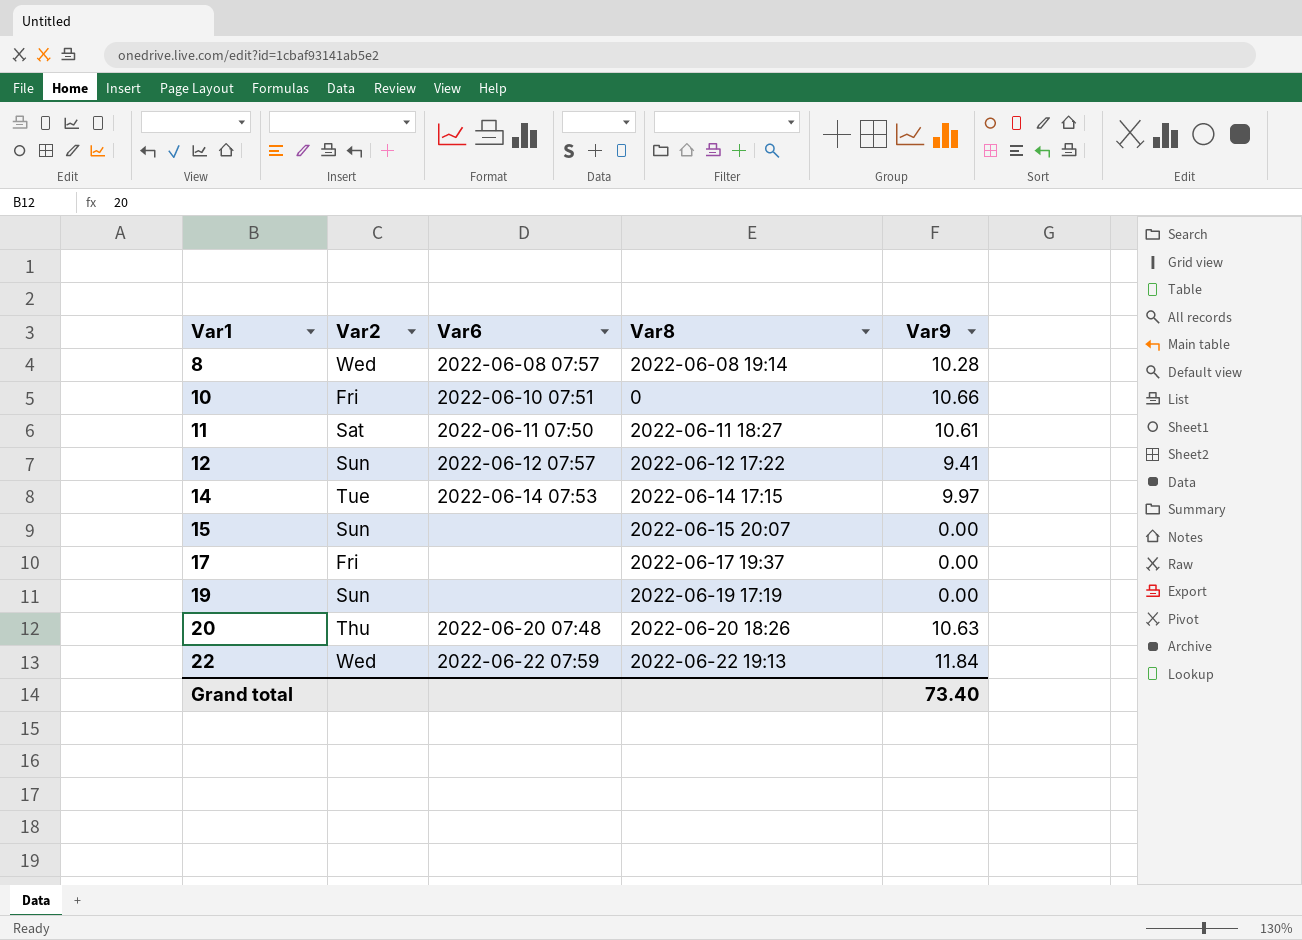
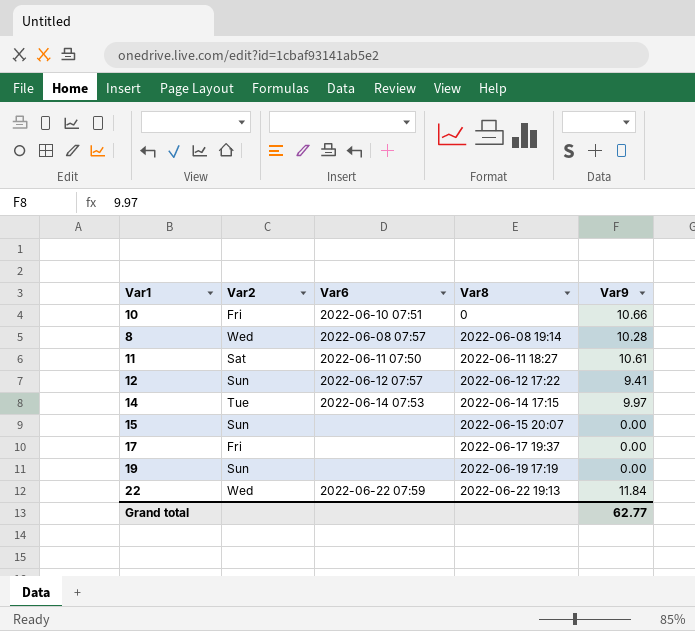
row order: Var1 ascending -> Var8 ascending
row 20: Thu | 2022-06-20 07:48 | 2022-06-20 18:26 | 10.63 -> none
Grand total | Var9: 73.40 -> 62.77

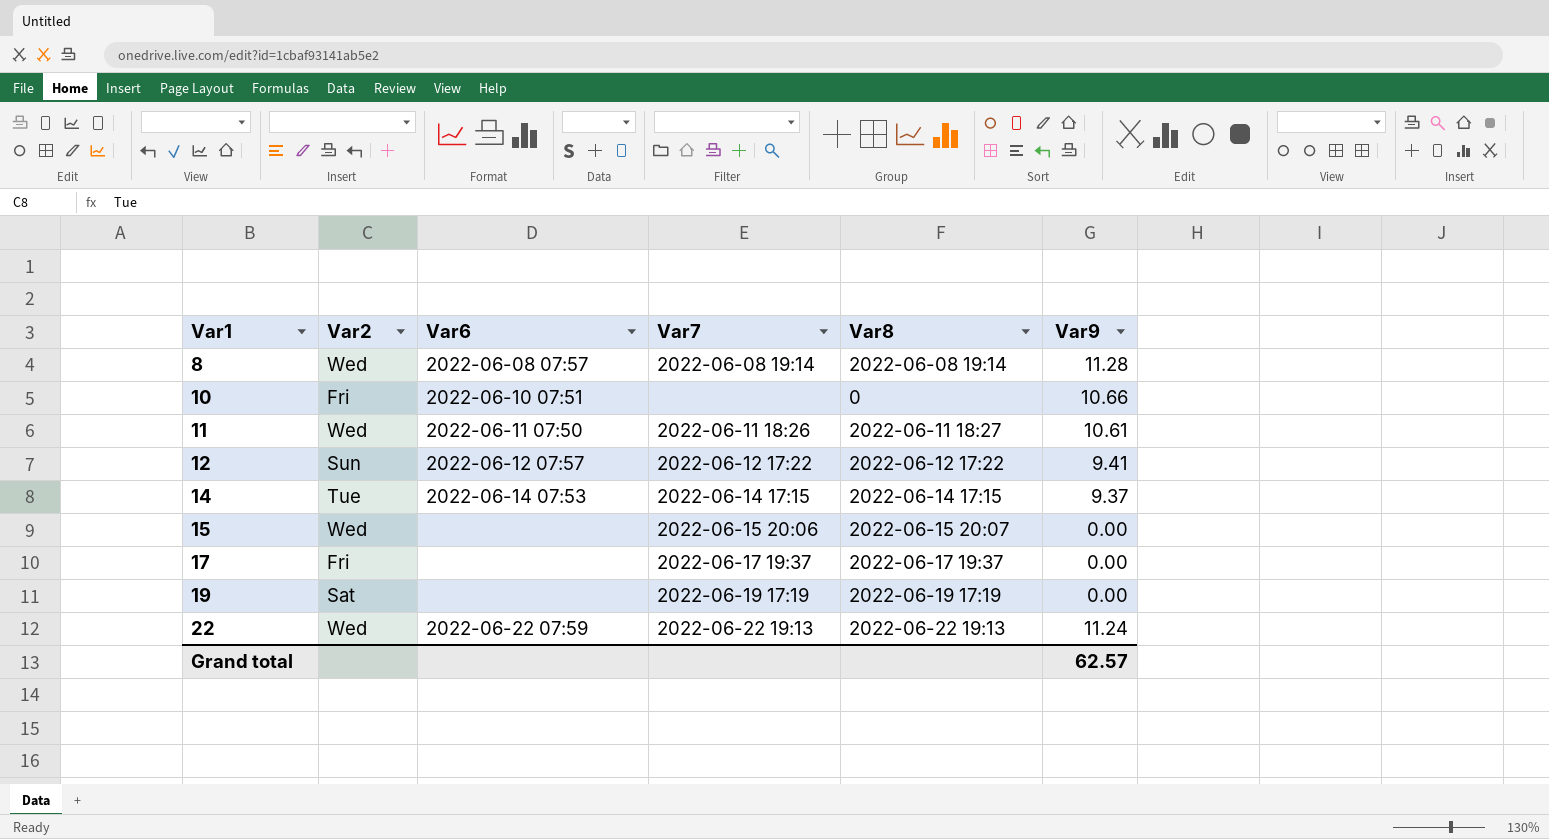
row order: Var8 ascending -> Var1 ascending
column Var7 | position: none -> 4
8 | Var9: 10.28 -> 11.28
11 | Var2: Sat -> Wed
14 | Var9: 9.97 -> 9.37
15 | Var2: Sun -> Wed
19 | Var2: Sun -> Sat
22 | Var9: 11.84 -> 11.24
Grand total | Var9: 62.77 -> 62.57

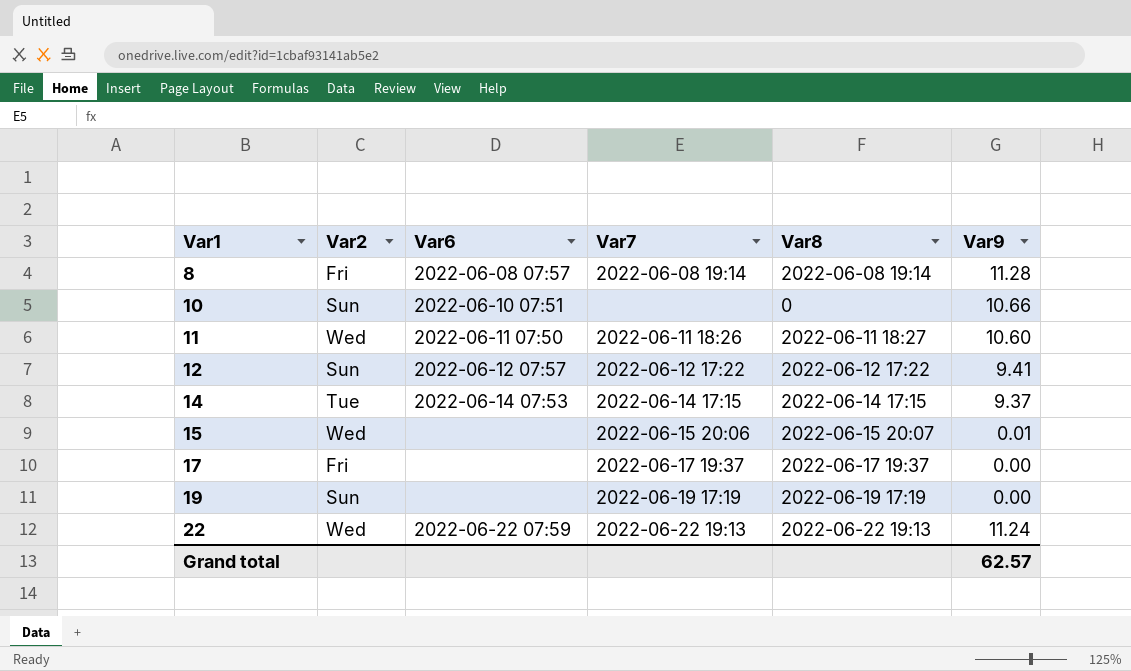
8 | Var2: Wed -> Fri
10 | Var2: Fri -> Sun
11 | Var9: 10.61 -> 10.60
15 | Var9: 0.00 -> 0.01
19 | Var2: Sat -> Sun

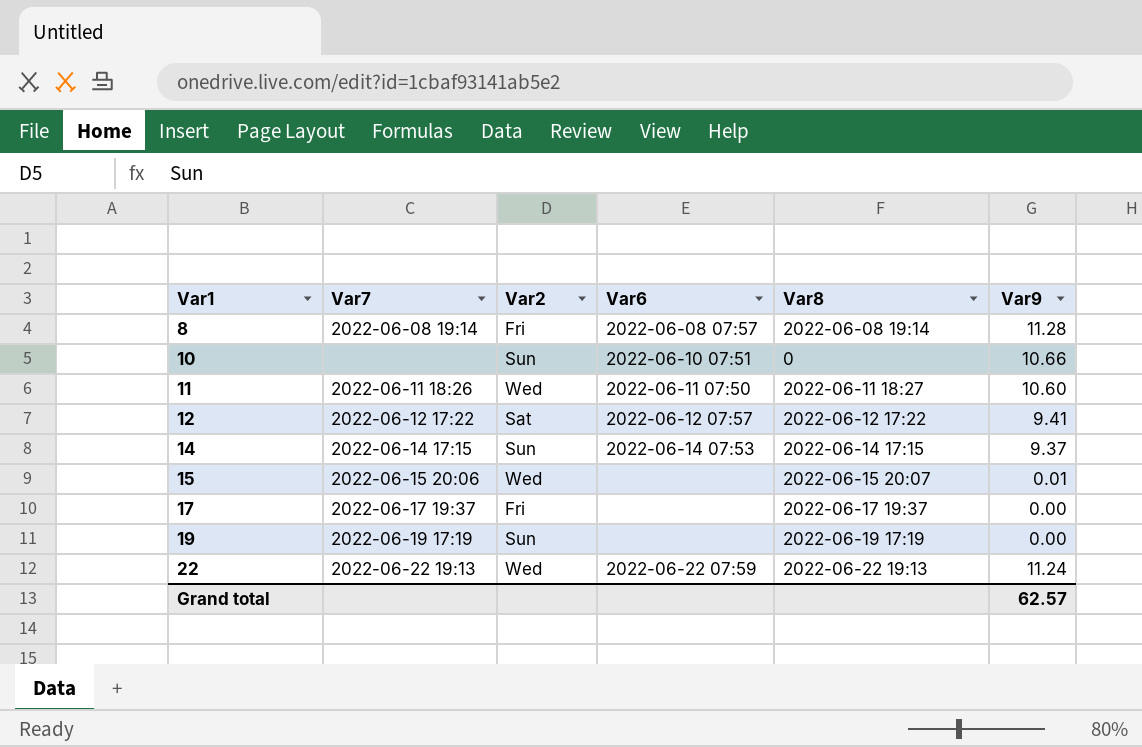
column Var7 | position: 4 -> 2
12 | Var2: Sun -> Sat
14 | Var2: Tue -> Sun

